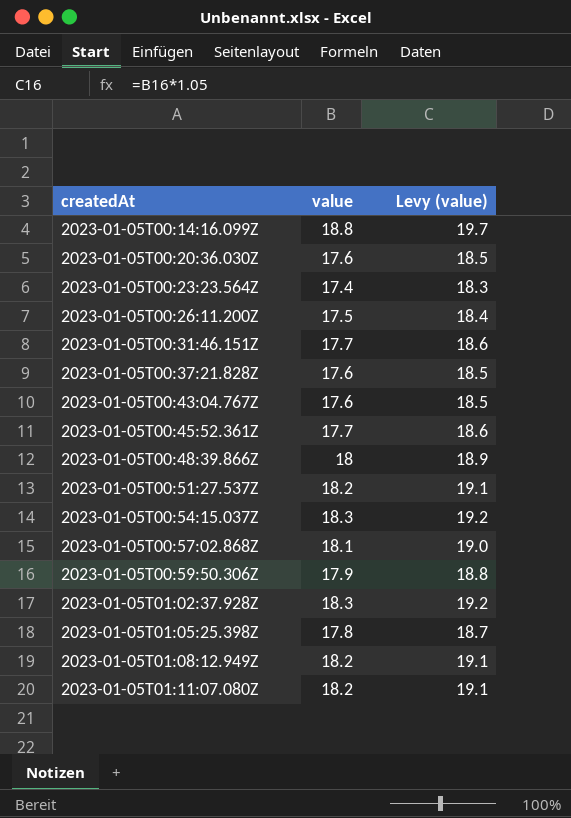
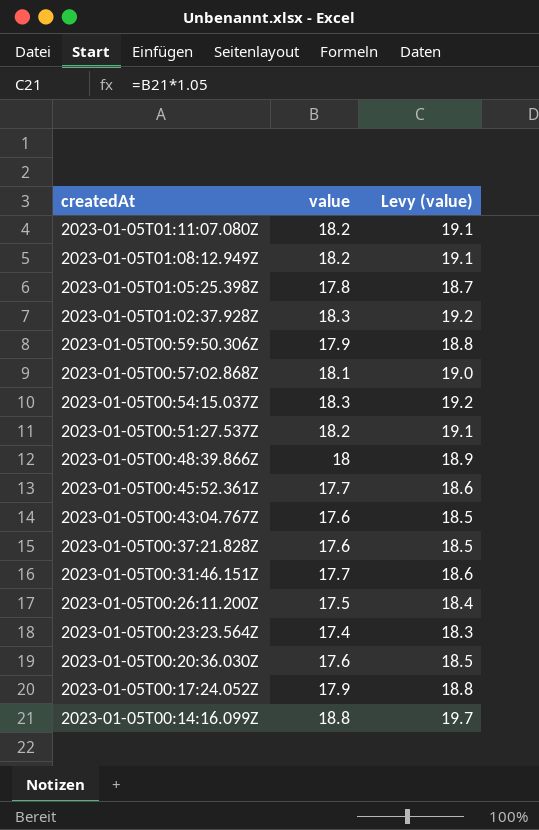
row order: createdAt ascending -> createdAt descending
row 2023-01-05T00:17:24.052Z: none -> 17.9 | 18.8

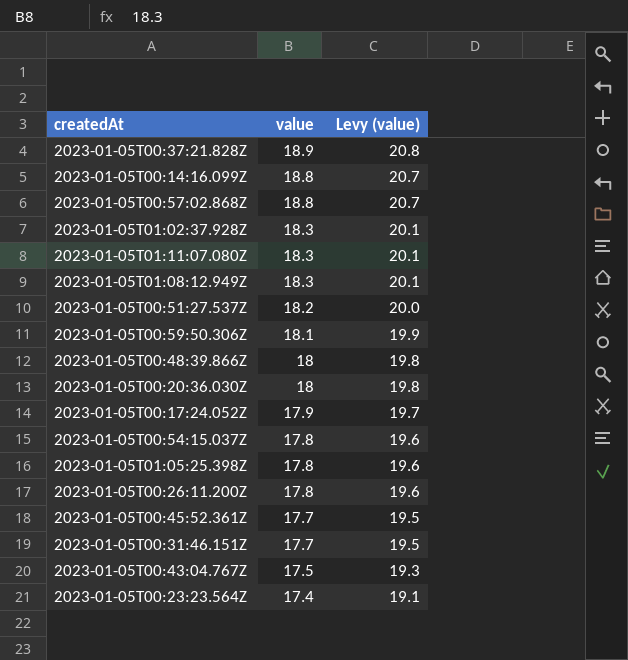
row order: createdAt descending -> value descending
column Levy (value) | formula: [value] * 1.05 -> [value] * 1.1
2023-01-05T00:37:21.828Z | value: 17.6 -> 18.9
2023-01-05T00:57:02.868Z | value: 18.1 -> 18.8
2023-01-05T01:11:07.080Z | value: 18.2 -> 18.3
2023-01-05T01:08:12.949Z | value: 18.2 -> 18.3
2023-01-05T00:59:50.306Z | value: 17.9 -> 18.1
2023-01-05T00:20:36.030Z | value: 17.6 -> 18
2023-01-05T00:54:15.037Z | value: 18.3 -> 17.8
2023-01-05T00:26:11.200Z | value: 17.5 -> 17.8
2023-01-05T00:43:04.767Z | value: 17.6 -> 17.5

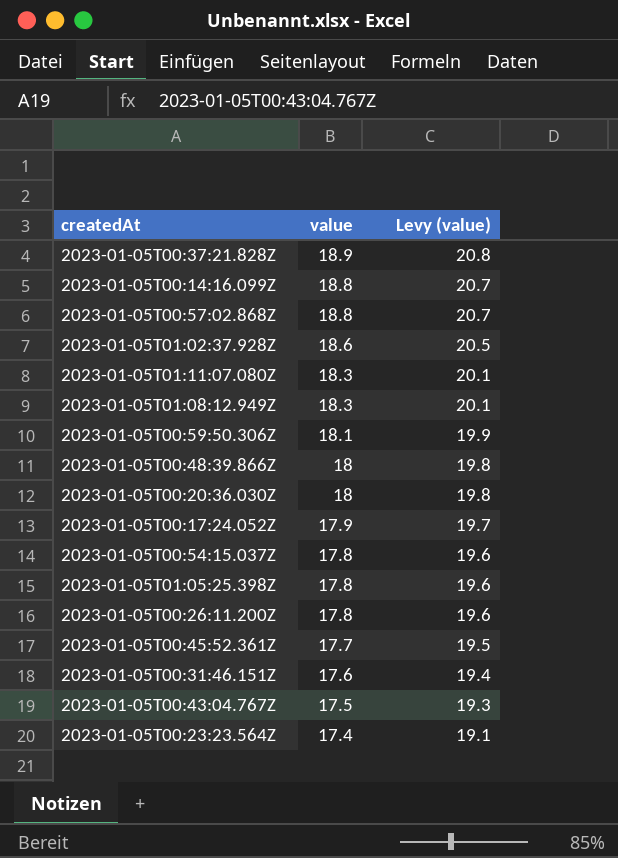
row 2023-01-05T00:51:27.537Z: 18.2 | 20.0 -> none
2023-01-05T01:02:37.928Z | value: 18.3 -> 18.6
2023-01-05T01:02:37.928Z | Levy (value): 20.1 -> 20.5
2023-01-05T00:31:46.151Z | value: 17.7 -> 17.6
2023-01-05T00:31:46.151Z | Levy (value): 19.5 -> 19.4

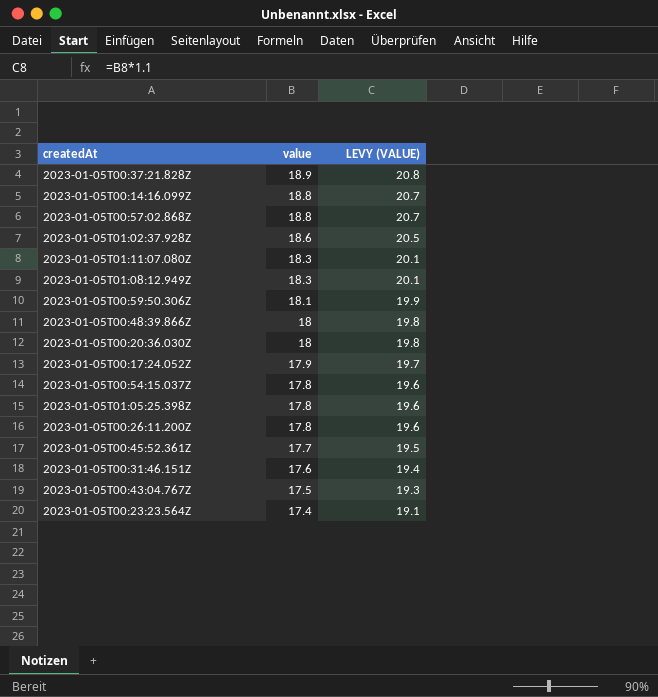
column name: Levy (value) -> LEVY (VALUE)

